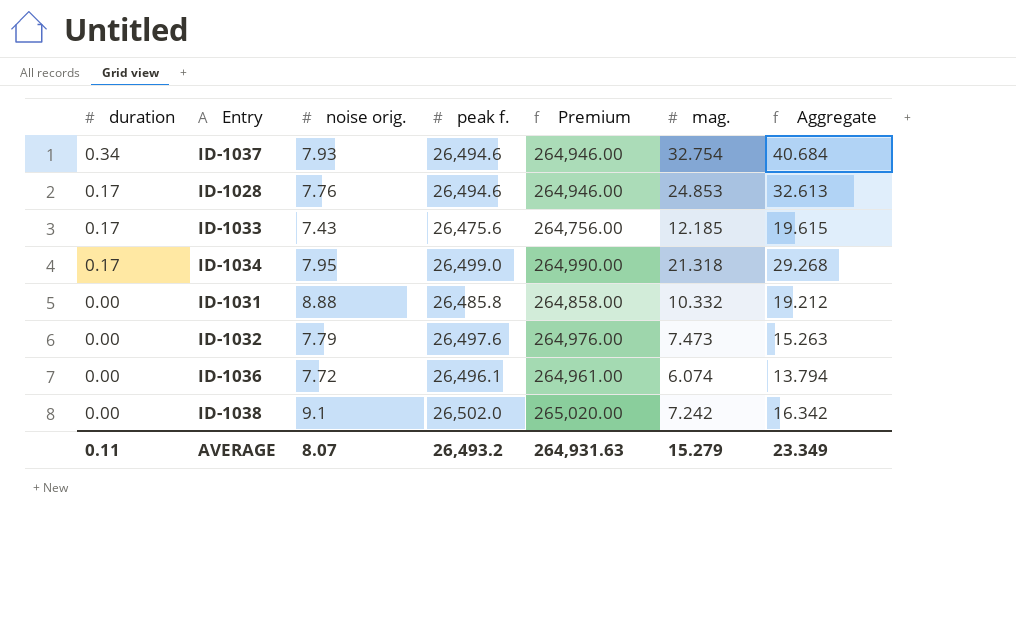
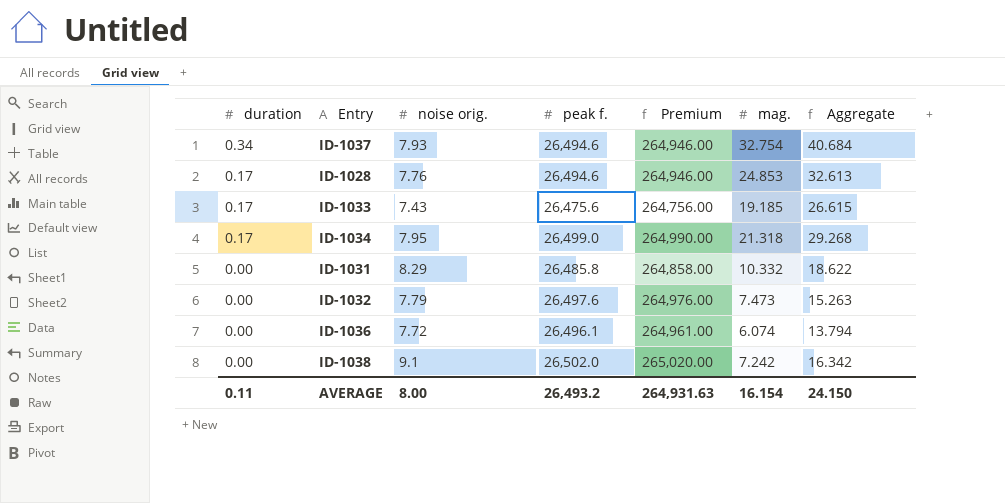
ID-1033 | mag.: 12.185 -> 19.185
ID-1033 | Aggregate: 19.615 -> 26.615
ID-1031 | noise orig.: 8.88 -> 8.29
ID-1031 | Aggregate: 19.212 -> 18.622
AVERAGE | noise orig.: 8.07 -> 8.00
AVERAGE | mag.: 15.279 -> 16.154
AVERAGE | Aggregate: 23.349 -> 24.150

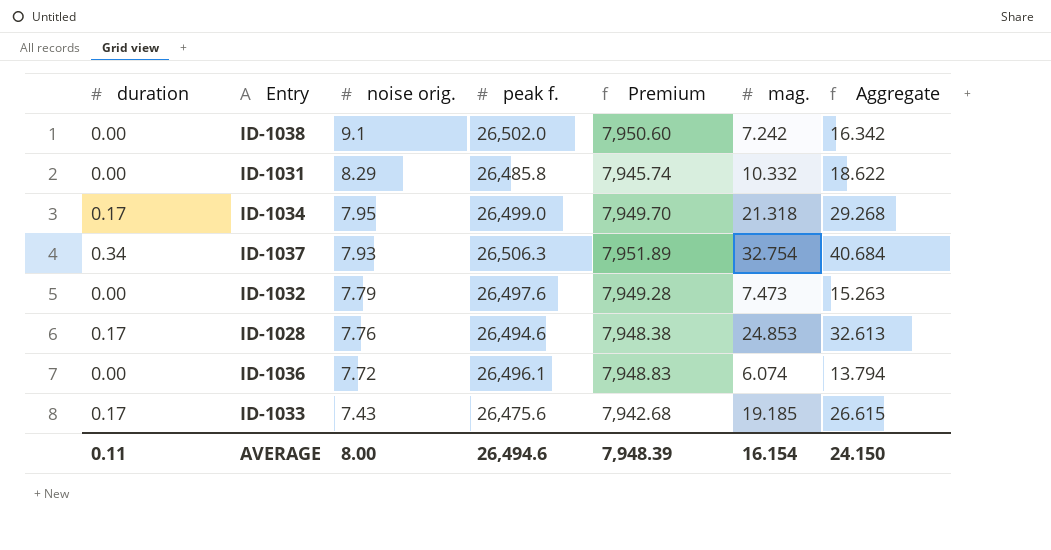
row order: duration descending -> noise orig. descending
column Premium | formula: [peak f.] * 10 -> [peak f.] * 0.3
ID-1037 | peak f.: 26,494.6 -> 26,506.3
AVERAGE | peak f.: 26,493.2 -> 26,494.6
AVERAGE | Premium: 264,931.63 -> 7,948.39

